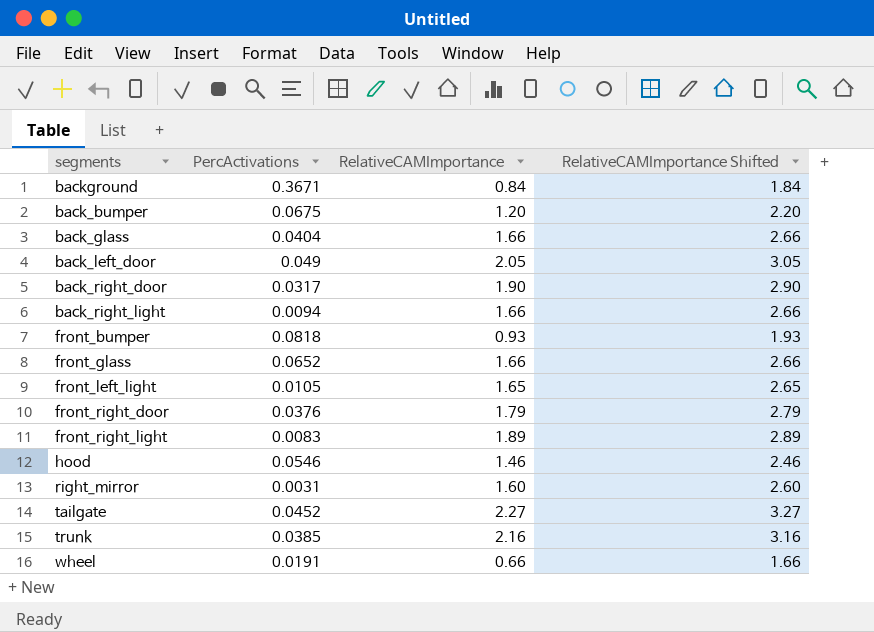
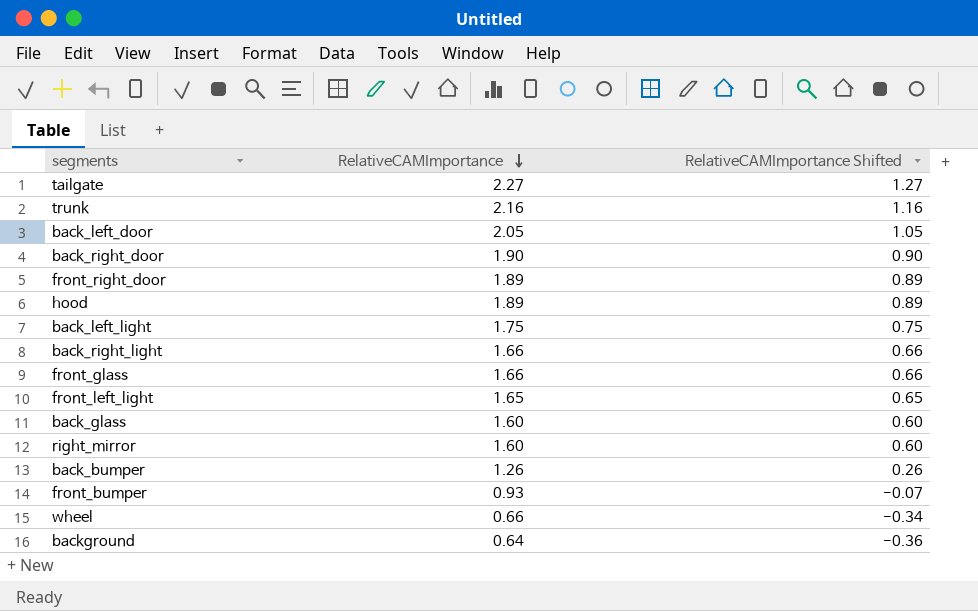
row order: none -> RelativeCAMImportance descending
column PercActivations | position: 2 -> none
column RelativeCAMImportance Shifted | formula: [RelativeCAMImportance] + 1 -> [RelativeCAMImportance] - 1
row front_right_light: 0.0083 | 1.89 | 2.89 -> none
front_right_door | RelativeCAMImportance: 1.79 -> 1.89
hood | RelativeCAMImportance: 1.46 -> 1.89
row back_left_light: none -> 1.75 | 0.75
back_glass | RelativeCAMImportance: 1.66 -> 1.60
back_bumper | RelativeCAMImportance: 1.20 -> 1.26
background | RelativeCAMImportance: 0.84 -> 0.64

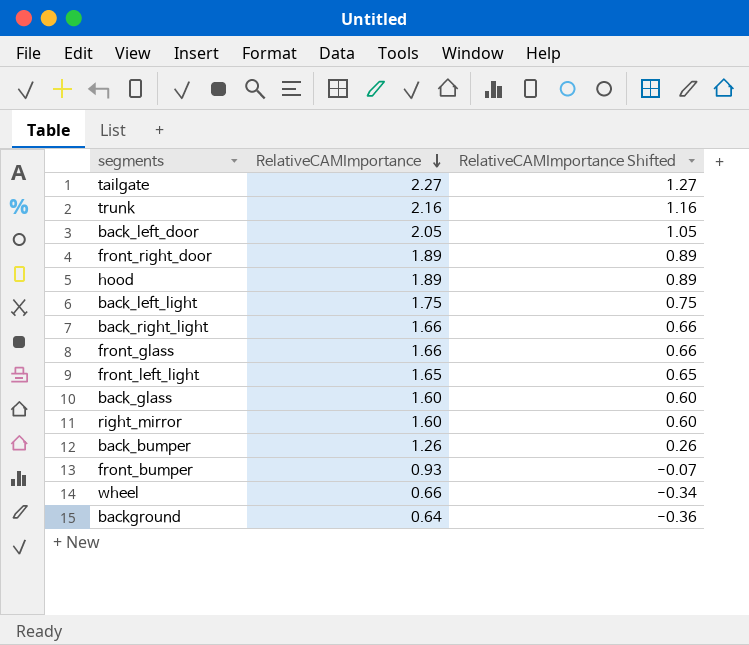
row back_right_door: 1.90 | 0.90 -> none

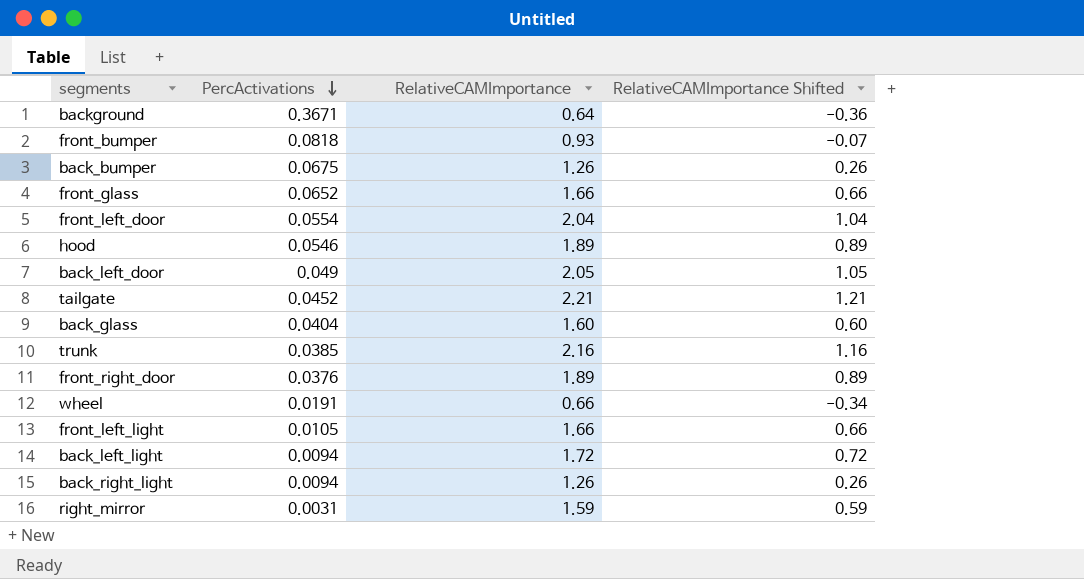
row order: RelativeCAMImportance descending -> PercActivations descending
column PercActivations | position: none -> 2
row front_left_door: none -> 0.0554 | 2.04 | 1.04
tailgate | RelativeCAMImportance: 2.27 -> 2.21
tailgate | RelativeCAMImportance Shifted: 1.27 -> 1.21
front_left_light | RelativeCAMImportance: 1.65 -> 1.66
front_left_light | RelativeCAMImportance Shifted: 0.65 -> 0.66
back_left_light | RelativeCAMImportance: 1.75 -> 1.72
back_left_light | RelativeCAMImportance Shifted: 0.75 -> 0.72
back_right_light | RelativeCAMImportance: 1.66 -> 1.26
back_right_light | RelativeCAMImportance Shifted: 0.66 -> 0.26
right_mirror | RelativeCAMImportance: 1.60 -> 1.59
right_mirror | RelativeCAMImportance Shifted: 0.60 -> 0.59

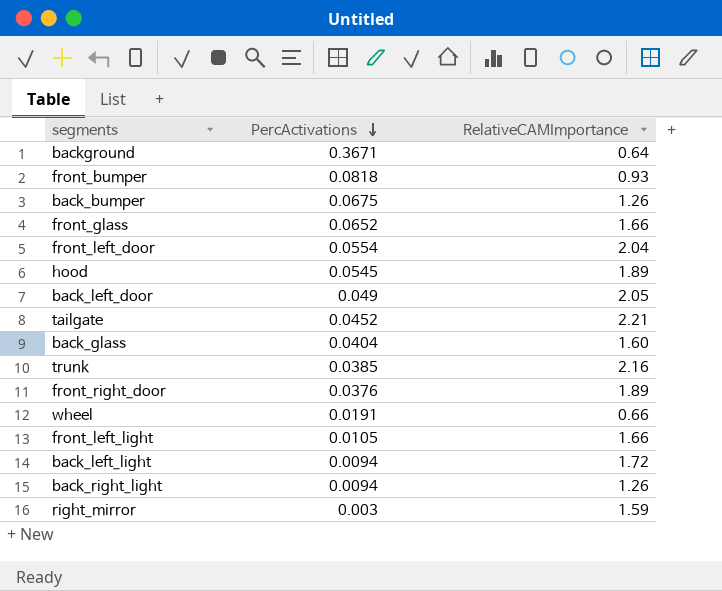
column RelativeCAMImportance Shifted | formula: [RelativeCAMImportance] - 1 -> none
hood | PercActivations: 0.0546 -> 0.0545
right_mirror | PercActivations: 0.0031 -> 0.003

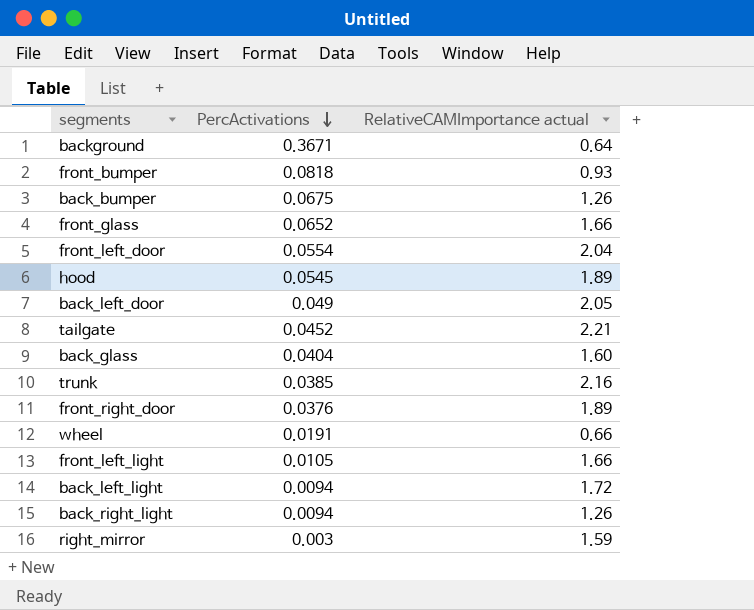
column name: RelativeCAMImportance -> RelativeCAMImportance actual

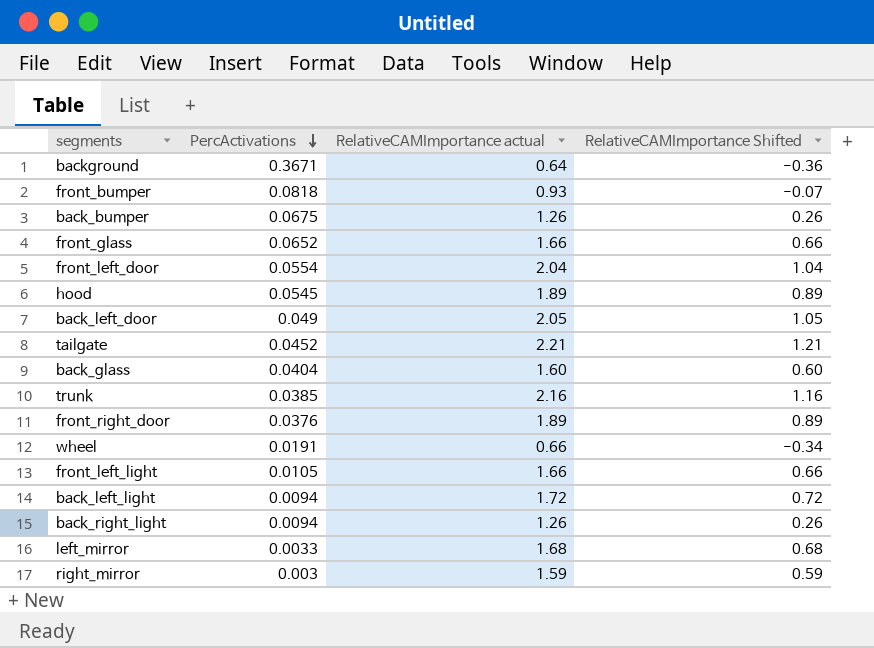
column RelativeCAMImportance Shifted | formula: none -> [RelativeCAMImportance actual] - 1
row left_mirror: none -> 0.0033 | 1.68 | 0.68

